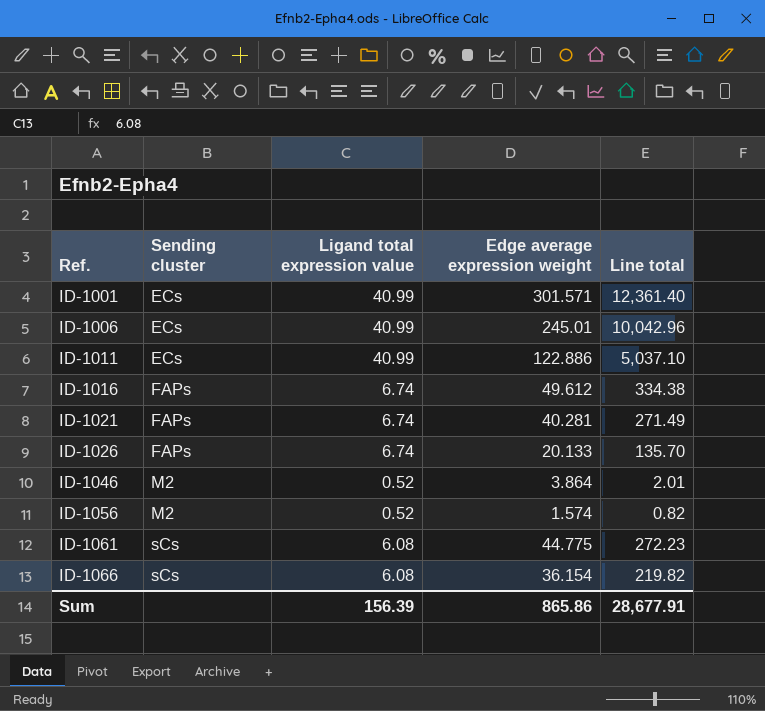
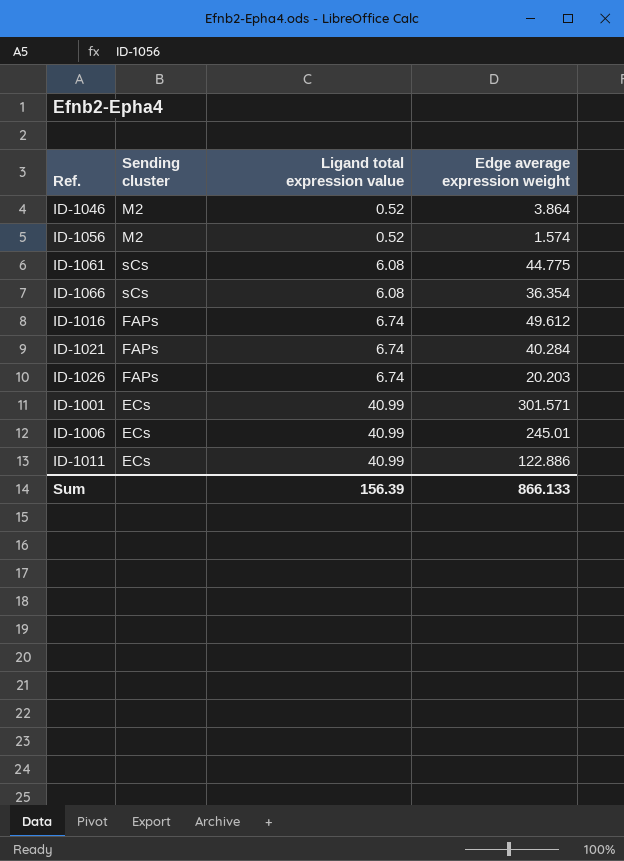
row order: Ref. ascending -> Ligand total expression value ascending
column Line total | formula: [Ligand total expression value] * [Edge average expression weight] -> none
ID-1066 | Edge average expression weight: 36.154 -> 36.354
ID-1021 | Edge average expression weight: 40.281 -> 40.284
ID-1026 | Edge average expression weight: 20.133 -> 20.203
Sum | Edge average expression weight: 865.86 -> 866.133

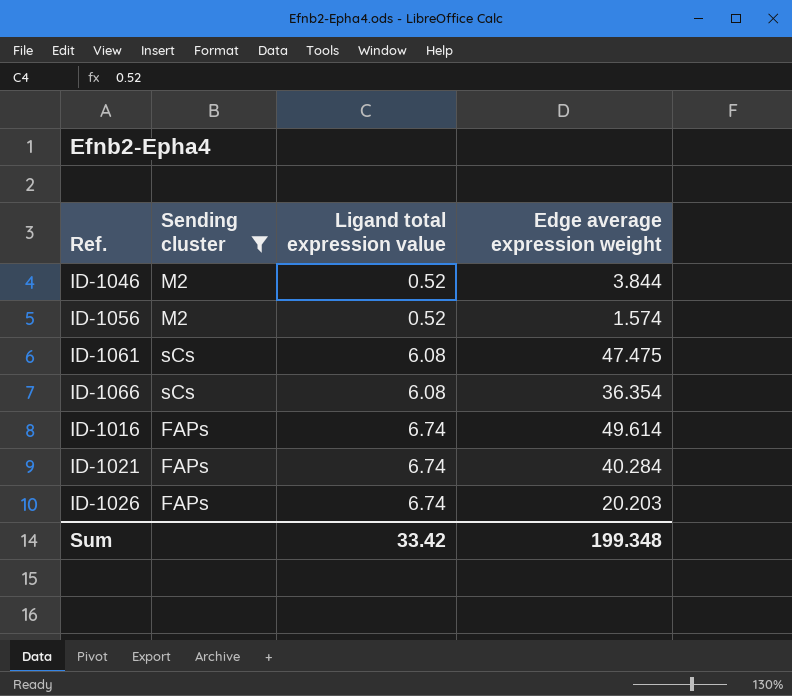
filter: none -> Sending cluster != ECs
ID-1046 | Edge average expression weight: 3.864 -> 3.844
ID-1061 | Edge average expression weight: 44.775 -> 47.475
ID-1016 | Edge average expression weight: 49.612 -> 49.614
Sum | Ligand total expression value: 156.39 -> 33.42
Sum | Edge average expression weight: 866.133 -> 199.348

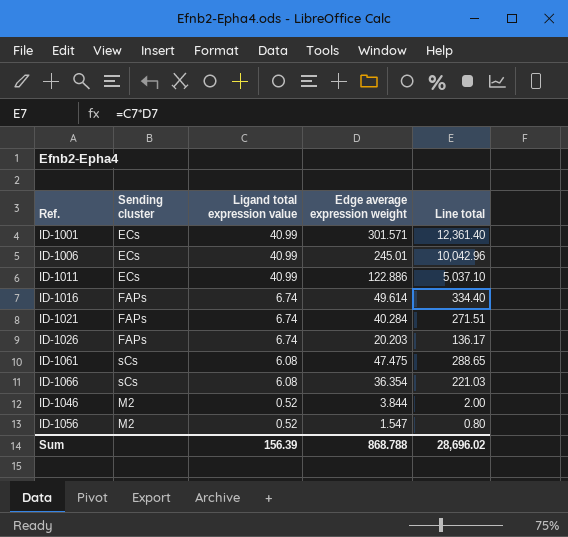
filter: Sending cluster != ECs -> none
row order: Ligand total expression value ascending -> Ligand total expression value descending
column Line total | formula: none -> [Ligand total expression value] * [Edge average expression weight]
ID-1056 | Edge average expression weight: 1.574 -> 1.547
Sum | Ligand total expression value: 33.42 -> 156.39
Sum | Edge average expression weight: 199.348 -> 868.788

